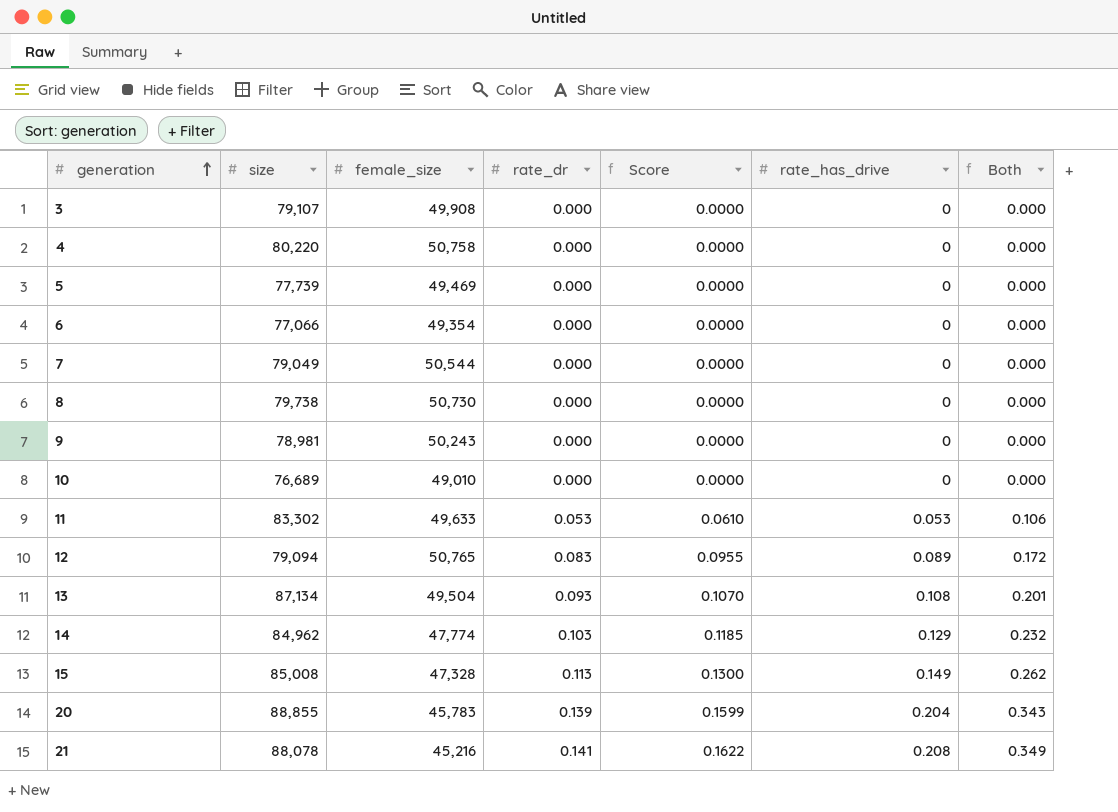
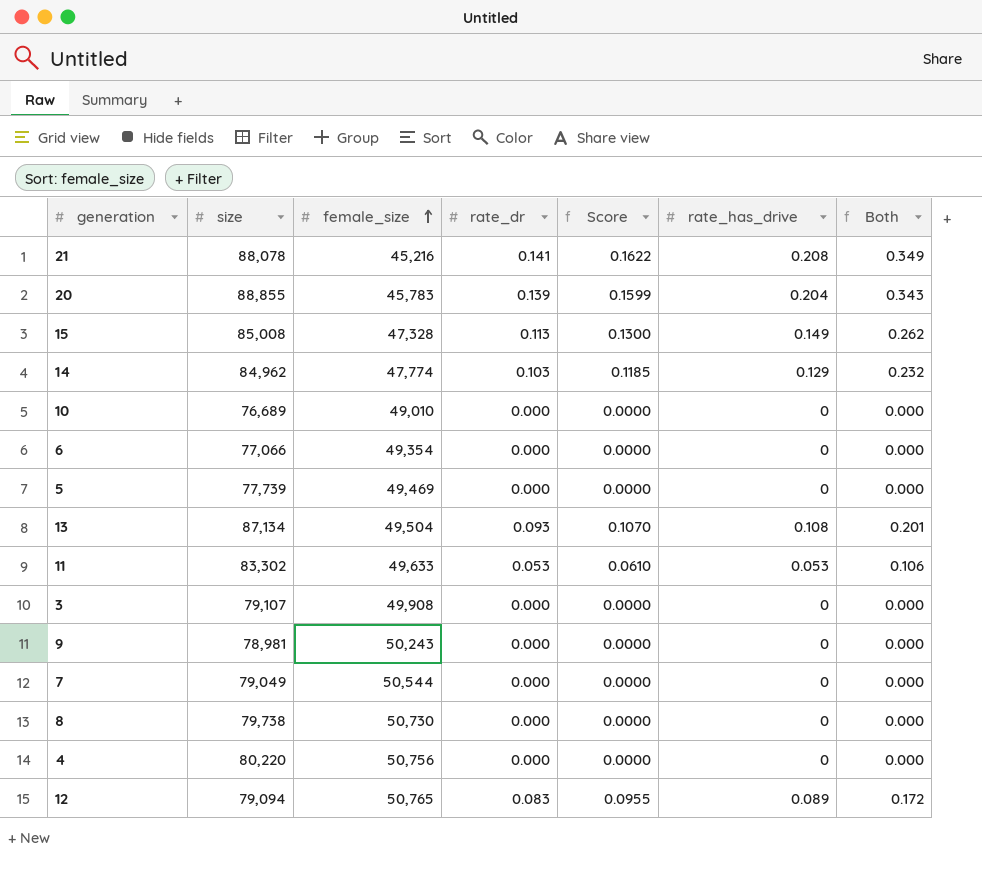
row order: generation ascending -> female_size ascending
4 | female_size: 50,758 -> 50,756

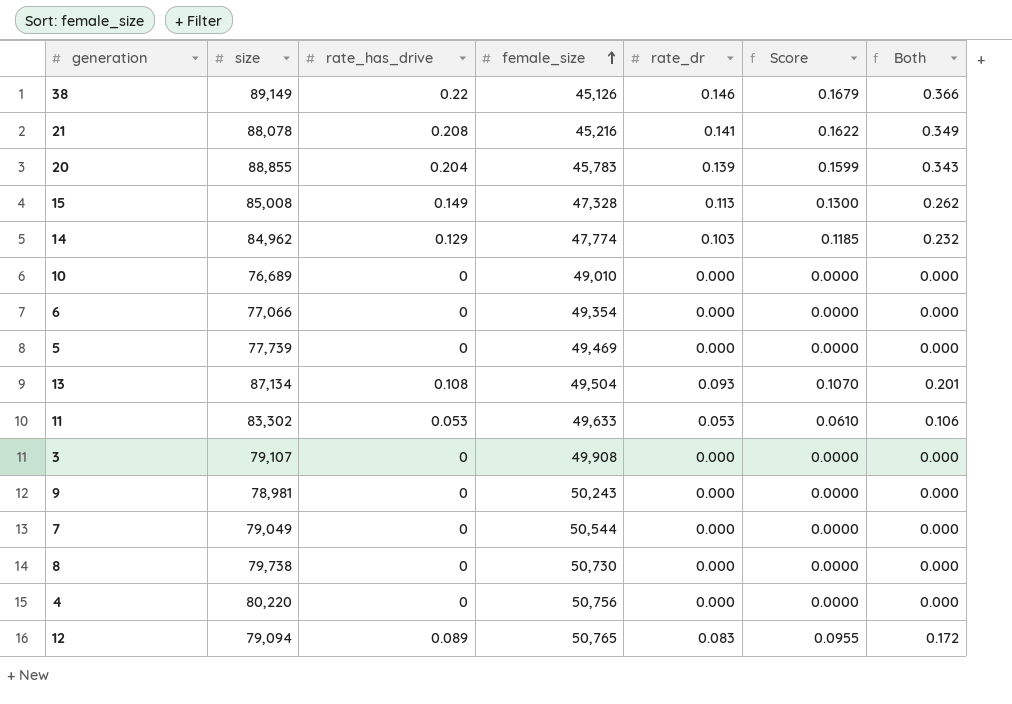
column rate_has_drive | position: 6 -> 3
row 38: none -> 89,149 | 0.22 | 45,126 | 0.146 | 0.1679 | 0.366

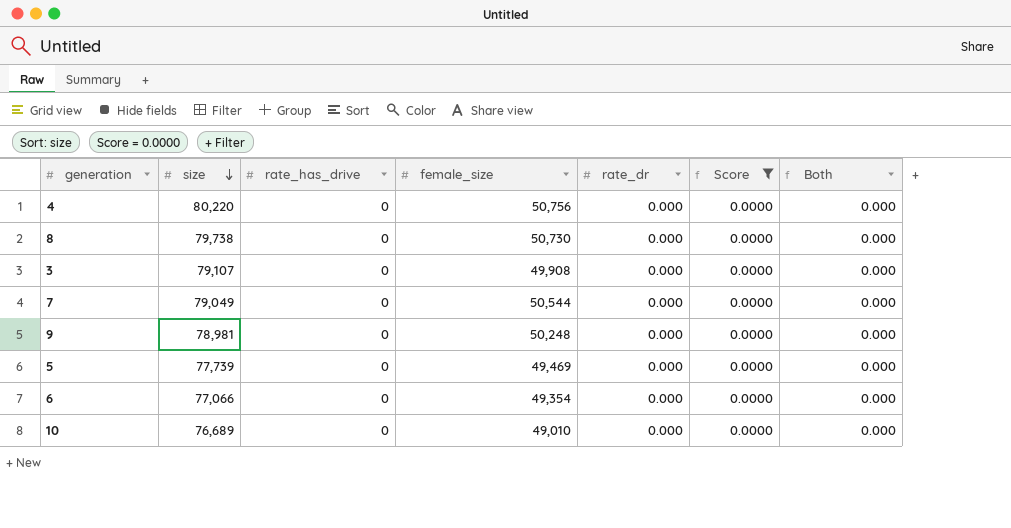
filter: none -> Score = 0.0000
row order: female_size ascending -> size descending
9 | female_size: 50,243 -> 50,248

